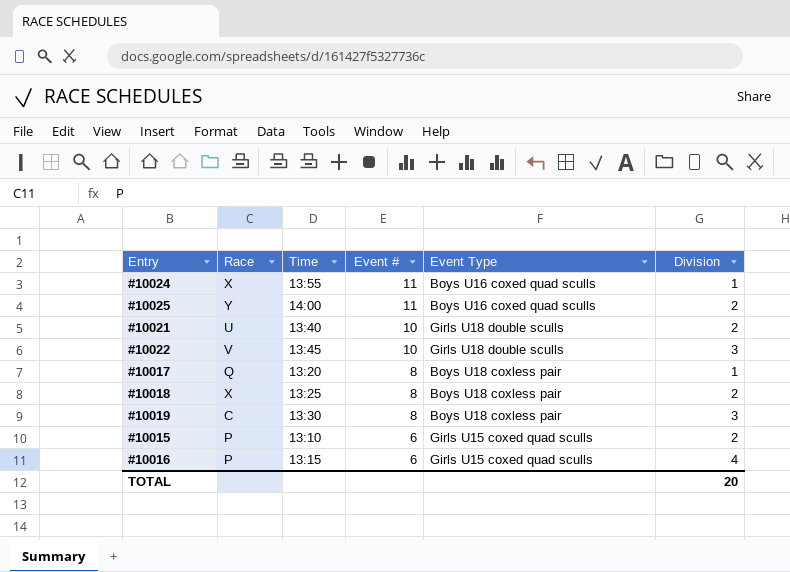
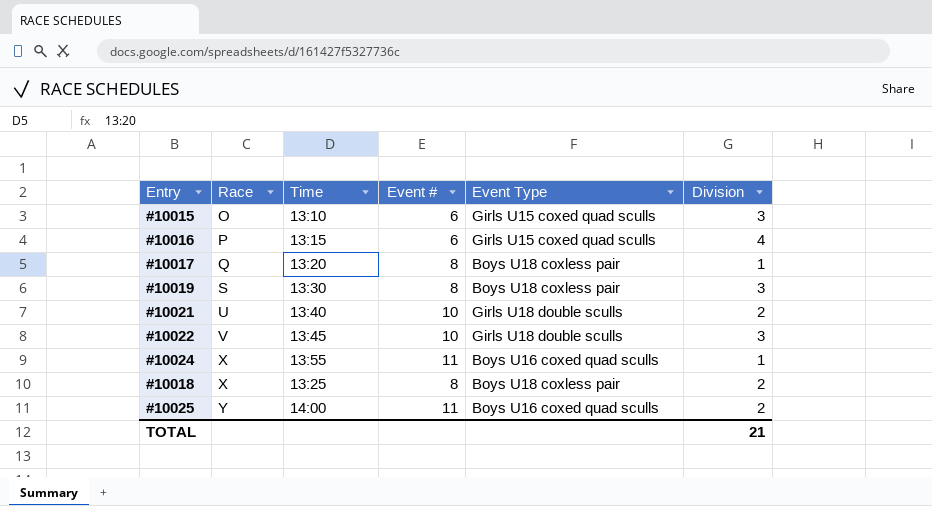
row order: Event # descending -> Race ascending
#10015 | Race: P -> O
#10015 | Division: 2 -> 3
#10019 | Race: C -> S
TOTAL | Division: 20 -> 21

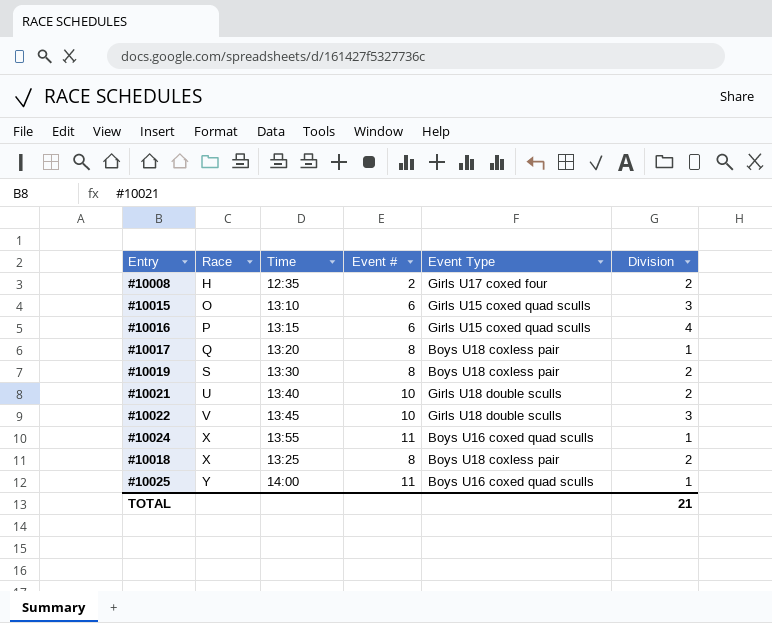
row #10008: none -> H | 12:35 | 2 | Girls U17 coxed four | 2
#10019 | Division: 3 -> 2
#10025 | Division: 2 -> 1

